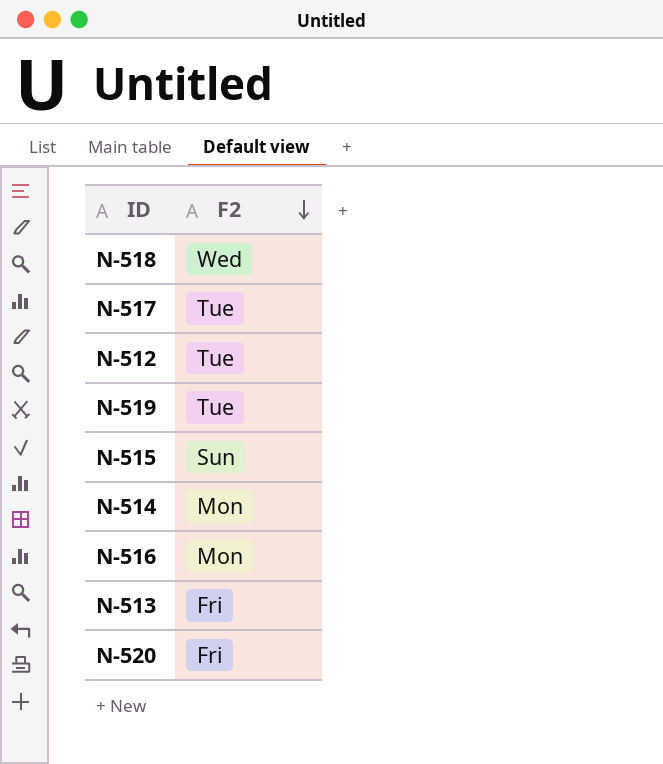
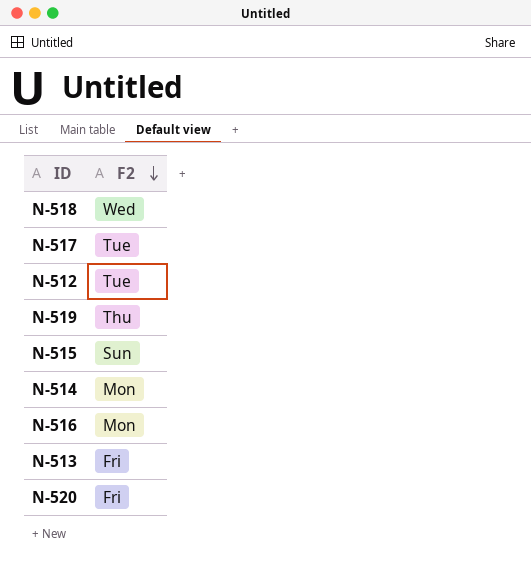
N-519 | F2: Tue -> Thu

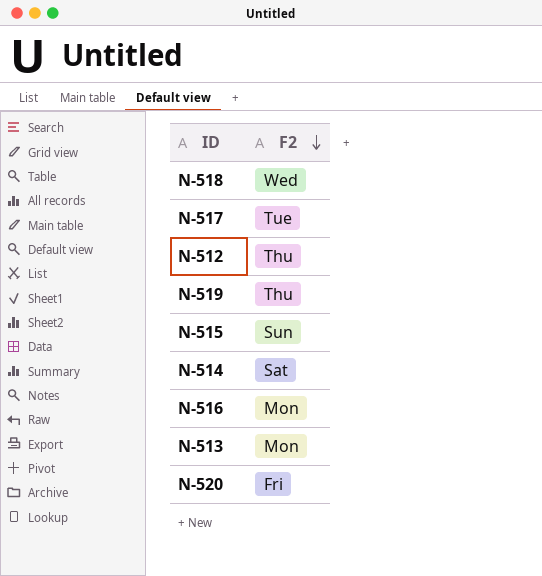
N-512 | F2: Tue -> Thu
N-514 | F2: Mon -> Sat
N-513 | F2: Fri -> Mon

